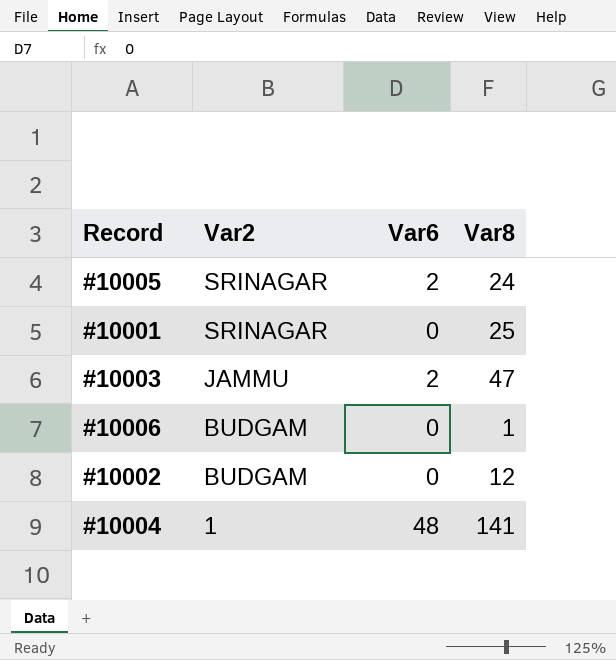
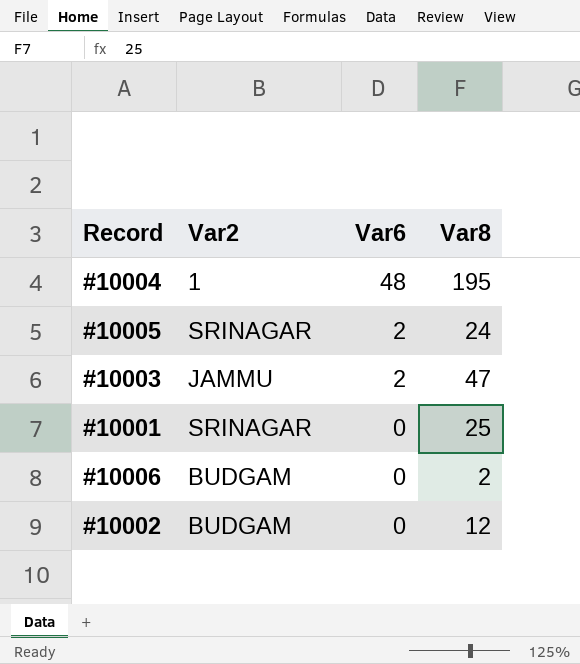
row order: Var2 descending -> Var6 descending
#10004 | Var8: 141 -> 195
#10006 | Var8: 1 -> 2

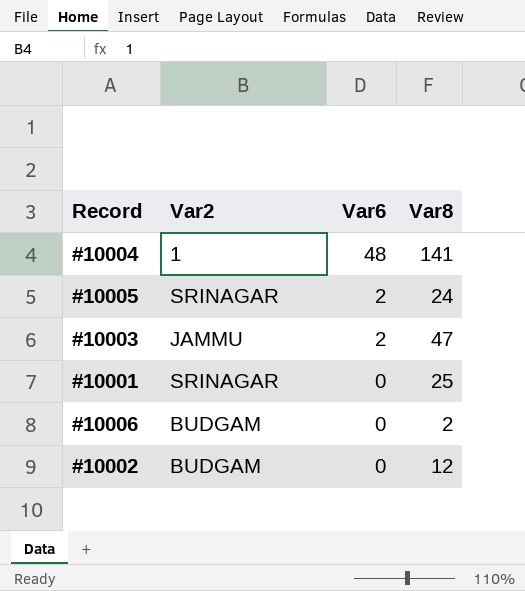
#10004 | Var8: 195 -> 141

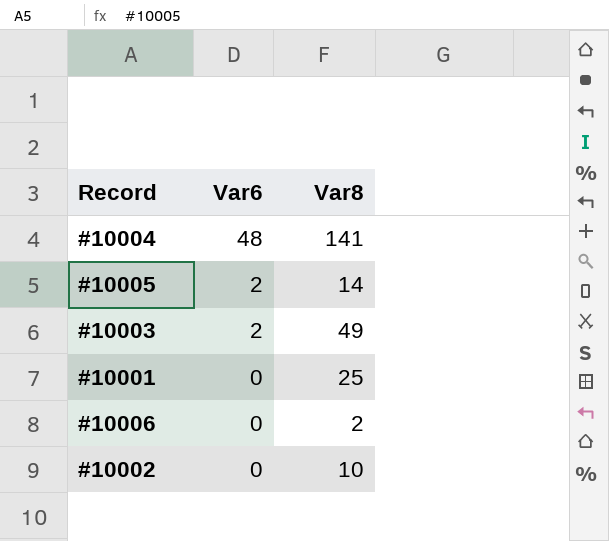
column Var2 | position: 2 -> none
#10005 | Var8: 24 -> 14
#10003 | Var8: 47 -> 49
#10002 | Var8: 12 -> 10

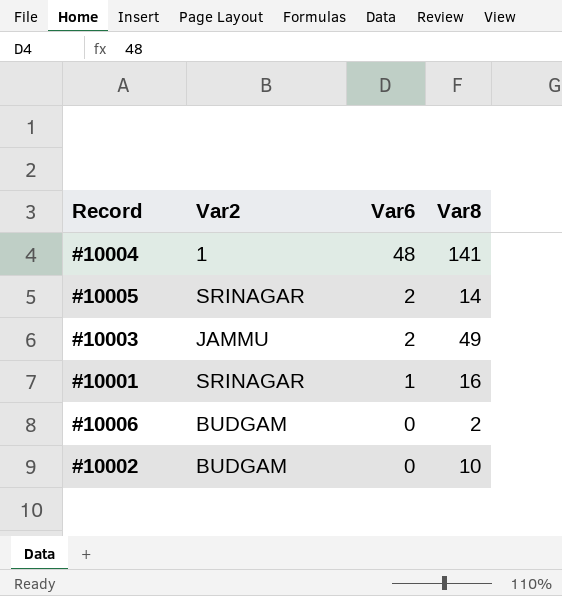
column Var2 | position: none -> 2
#10001 | Var6: 0 -> 1
#10001 | Var8: 25 -> 16

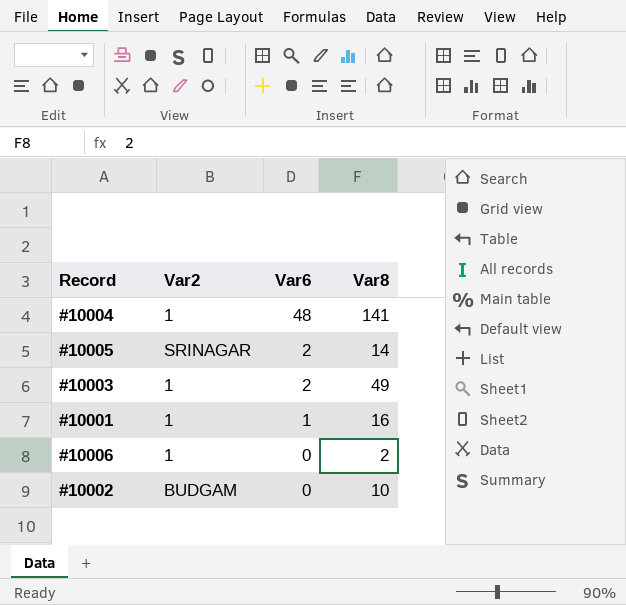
#10003 | Var2: JAMMU -> 1
#10001 | Var2: SRINAGAR -> 1
#10006 | Var2: BUDGAM -> 1

